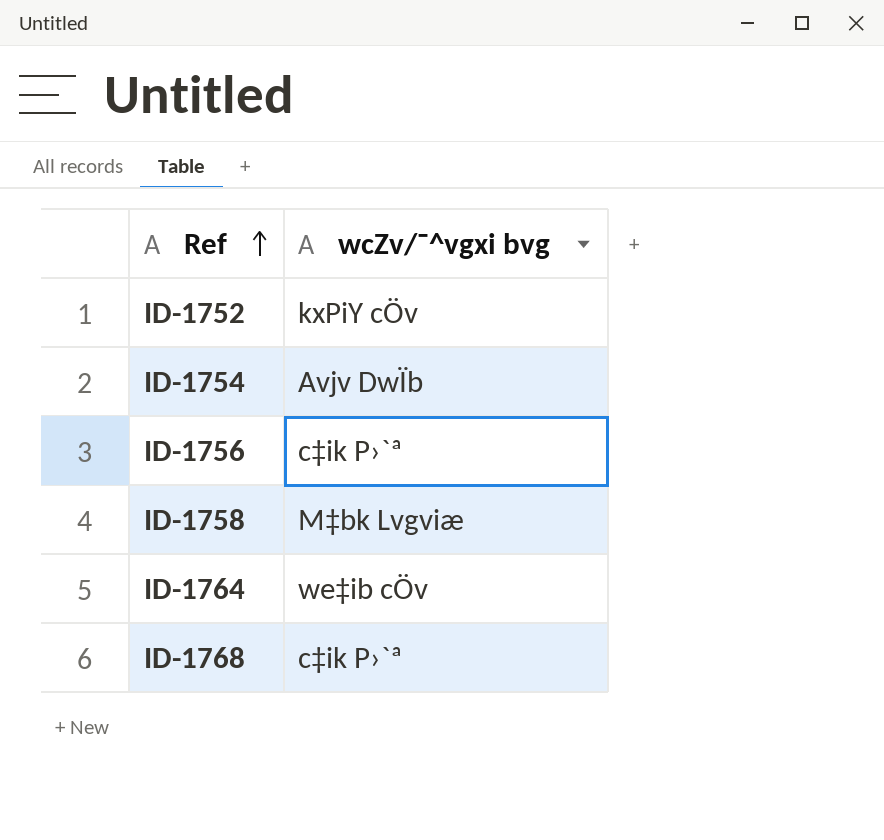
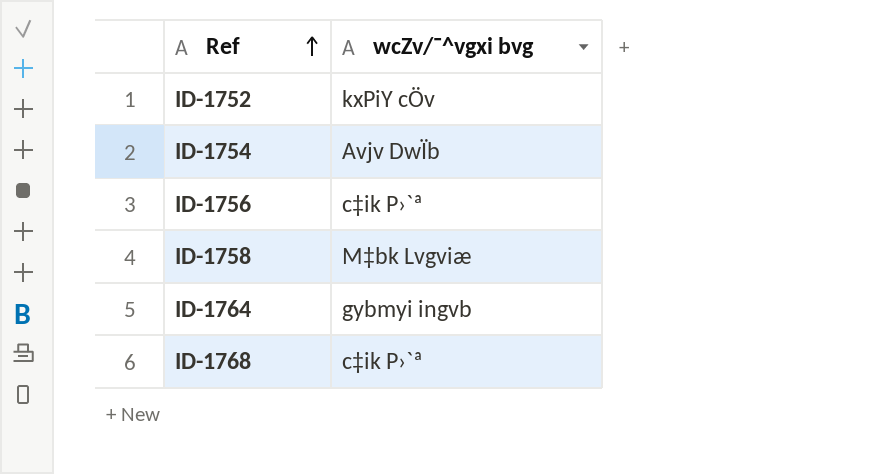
ID-1764 | wcZv/¯^vgxi bvg: we‡ib cÖv -> gybmyi ingvb

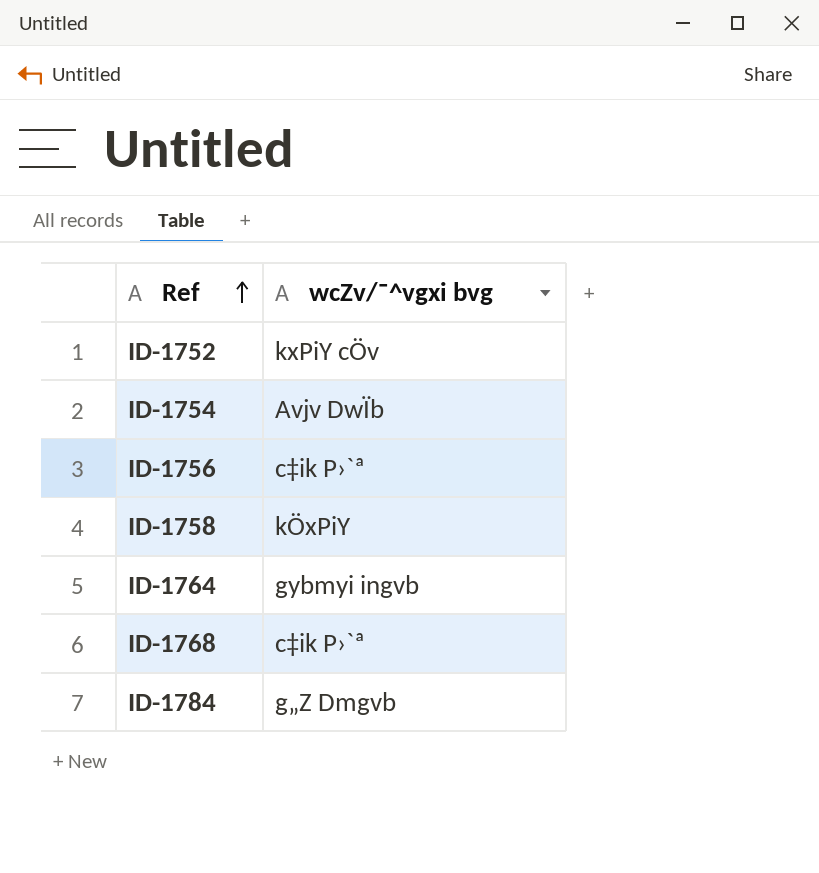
ID-1758 | wcZv/¯^vgxi bvg: M‡bk Lvgviæ -> kÖxPiY
row ID-1784: none -> g„Z Dmgvb

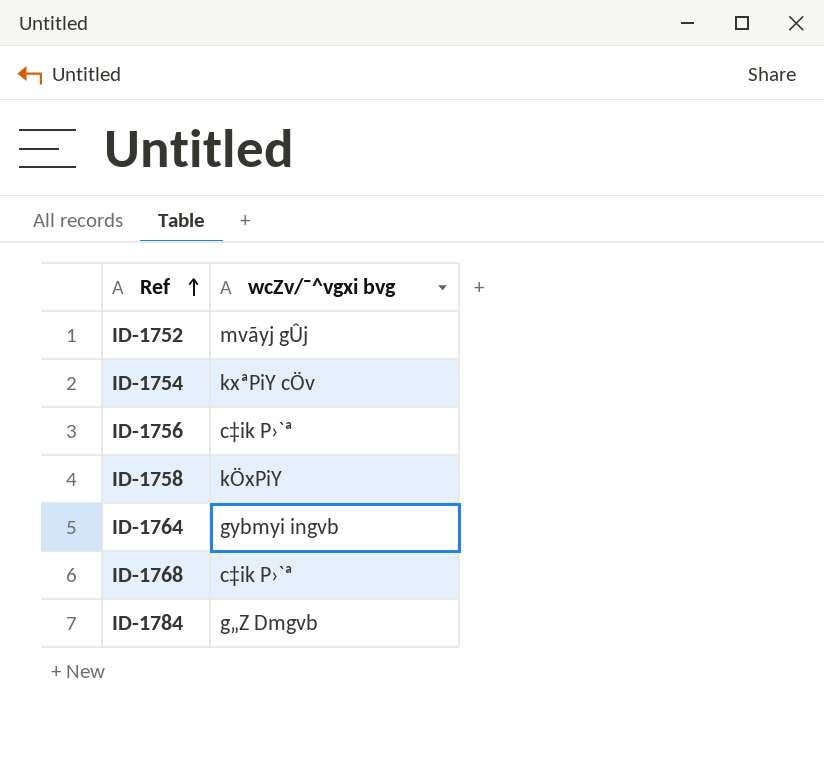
ID-1752 | wcZv/¯^vgxi bvg: kxPiY cÖv -> mvãyj gÛj
ID-1754 | wcZv/¯^vgxi bvg: Avjv DwÏb -> kxªPiY cÖv

